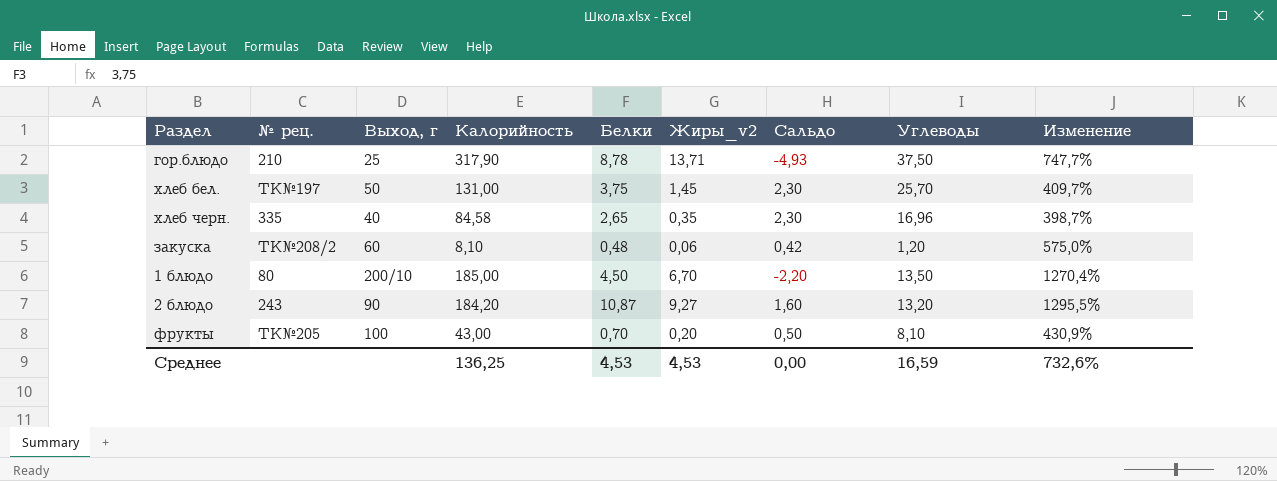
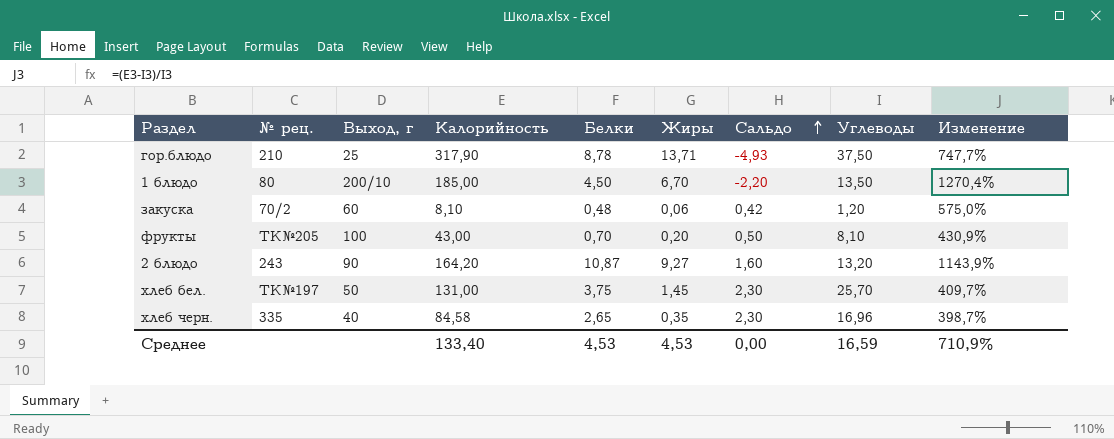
row order: none -> Сальдо ascending
column name: Жиры_v2 -> Жиры
закуска | № рец.: ТК№208/2 -> 70/2
2 блюдо | Калорийность: 184,20 -> 164,20
2 блюдо | Изменение: 1295,5% -> 1143,9%
Среднее | Калорийность: 136,25 -> 133,40
Среднее | Изменение: 732,6% -> 710,9%

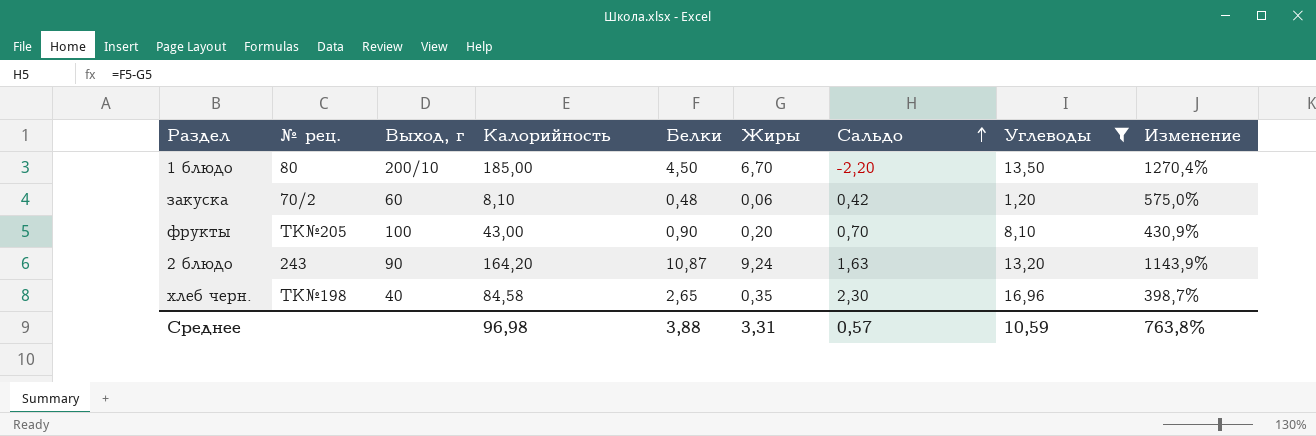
filter: none -> Углеводы <= 16,96
фрукты | Белки: 0,70 -> 0,90
фрукты | Сальдо: 0,50 -> 0,70
2 блюдо | Жиры: 9,27 -> 9,24
2 блюдо | Сальдо: 1,60 -> 1,63
хлеб черн. | № рец.: 335 -> ТК№198
Среднее | Калорийность: 133,40 -> 96,98
Среднее | Белки: 4,53 -> 3,88
Среднее | Жиры: 4,53 -> 3,31
Среднее | Сальдо: 0,00 -> 0,57
Среднее | Углеводы: 16,59 -> 10,59
Среднее | Изменение: 710,9% -> 763,8%

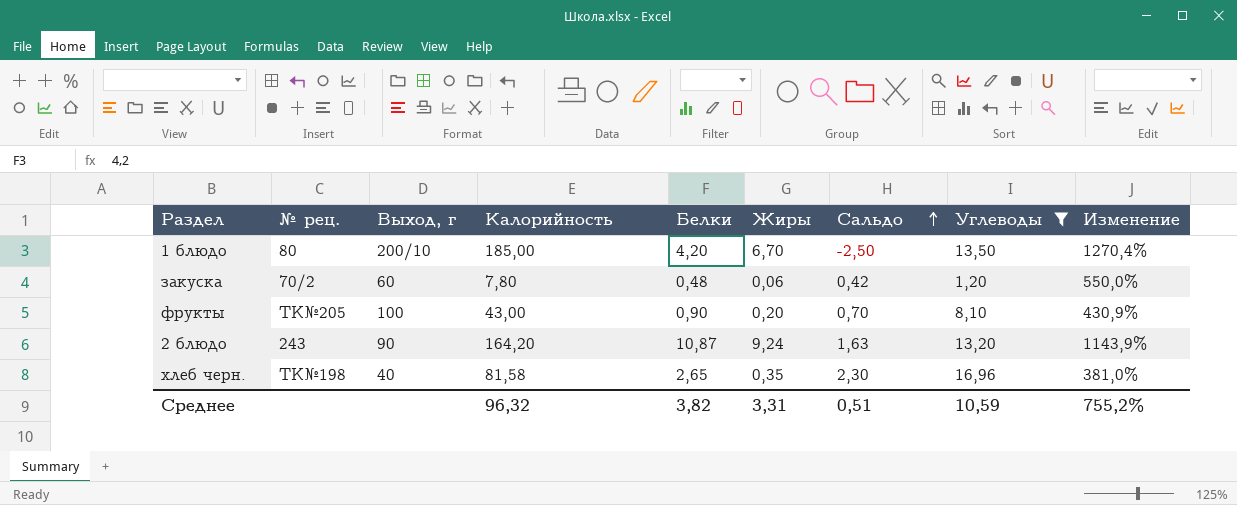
1 блюдо | Белки: 4,50 -> 4,20
1 блюдо | Сальдо: -2,20 -> -2,50
закуска | Калорийность: 8,10 -> 7,80
закуска | Изменение: 575,0% -> 550,0%
хлеб черн. | Калорийность: 84,58 -> 81,58
хлеб черн. | Изменение: 398,7% -> 381,0%
Среднее | Калорийность: 96,98 -> 96,32
Среднее | Белки: 3,88 -> 3,82
Среднее | Сальдо: 0,57 -> 0,51
Среднее | Изменение: 763,8% -> 755,2%

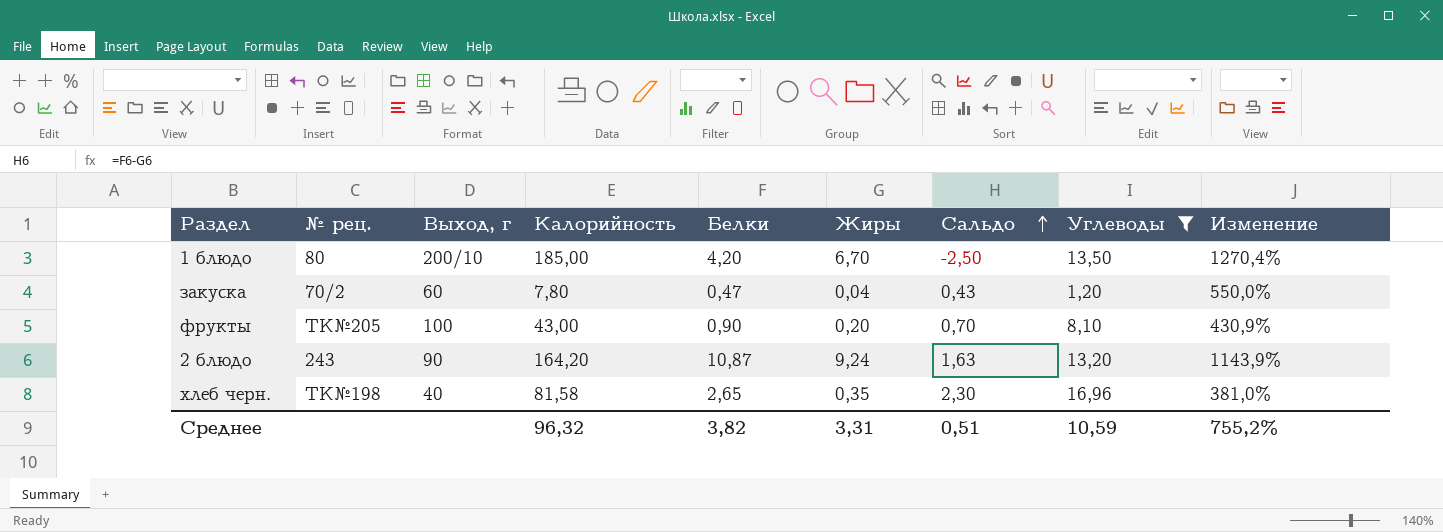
закуска | Белки: 0,48 -> 0,47
закуска | Жиры: 0,06 -> 0,04
закуска | Сальдо: 0,42 -> 0,43

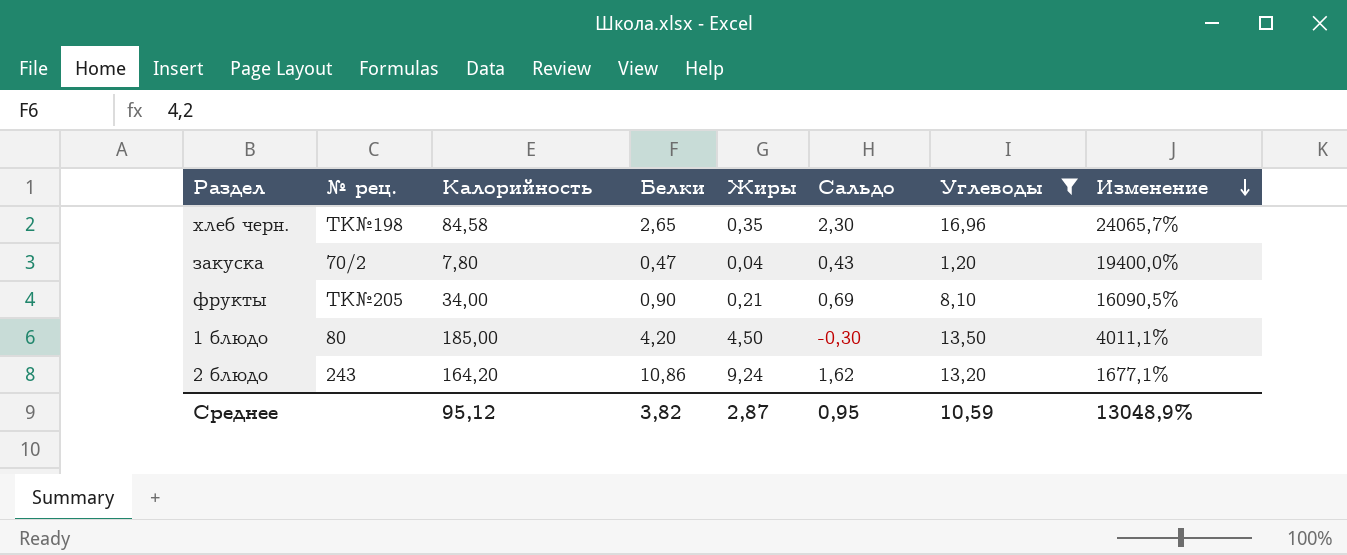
row order: Сальдо ascending -> Изменение descending
column Выход, г | position: 3 -> none
column Изменение | formula: ([Калорийность] - [Углеводы]) / [Углеводы] -> ([Калорийность] - [Жиры]) / [Жиры]
хлеб черн. | Калорийность: 81,58 -> 84,58
фрукты | Калорийность: 43,00 -> 34,00
фрукты | Жиры: 0,20 -> 0,21
фрукты | Сальдо: 0,70 -> 0,69
1 блюдо | Жиры: 6,70 -> 4,50
1 блюдо | Сальдо: -2,50 -> -0,30
2 блюдо | Белки: 10,87 -> 10,86
2 блюдо | Сальдо: 1,63 -> 1,62
Среднее | Калорийность: 96,32 -> 95,12
Среднее | Жиры: 3,31 -> 2,87
Среднее | Сальдо: 0,51 -> 0,95
Среднее | Изменение: 755,2% -> 13048,9%

